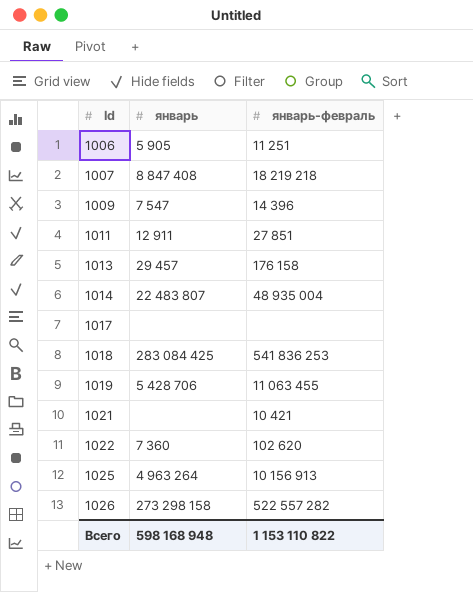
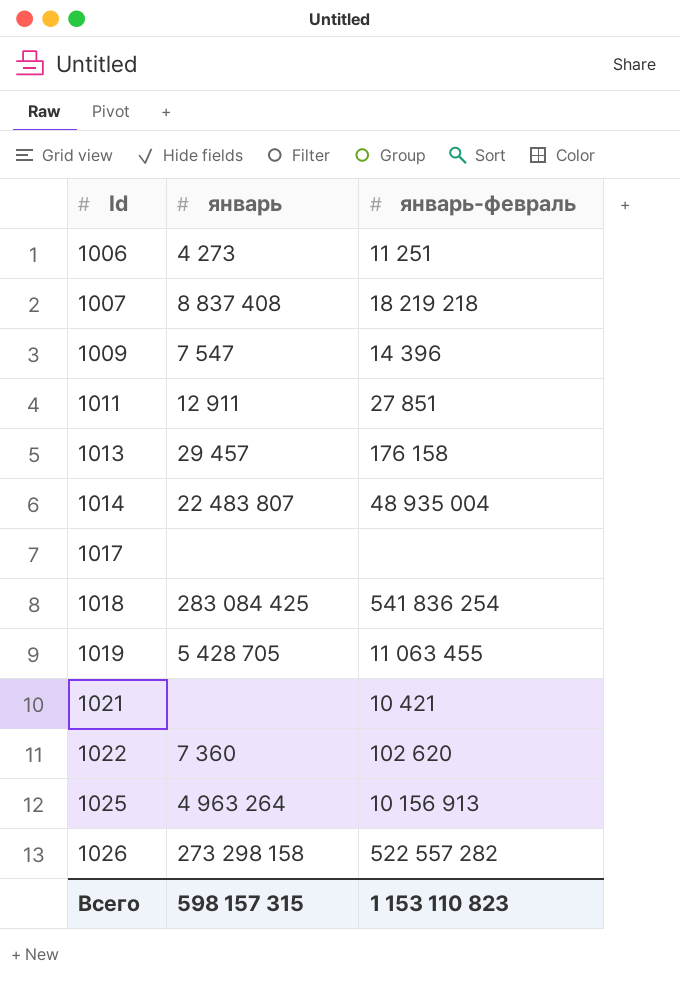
1006 | январь: 5 905 -> 4 273
1007 | январь: 8 847 408 -> 8 837 408
1018 | январь-февраль: 541 836 253 -> 541 836 254
1019 | январь: 5 428 706 -> 5 428 705
Всего | январь: 598 168 948 -> 598 157 315
Всего | январь-февраль: 1 153 110 822 -> 1 153 110 823

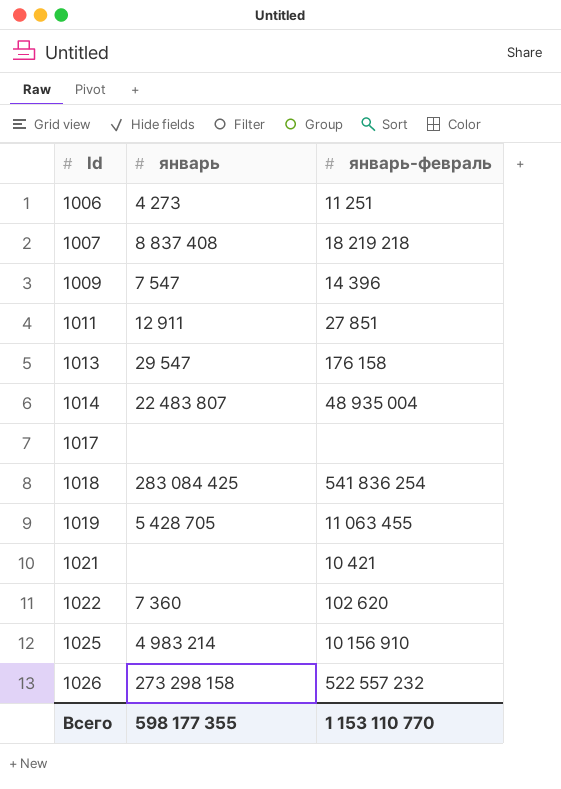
1013 | январь: 29 457 -> 29 547
1025 | январь: 4 963 264 -> 4 983 214
1025 | январь-февраль: 10 156 913 -> 10 156 910
1026 | январь-февраль: 522 557 282 -> 522 557 232
Всего | январь: 598 157 315 -> 598 177 355
Всего | январь-февраль: 1 153 110 823 -> 1 153 110 770

